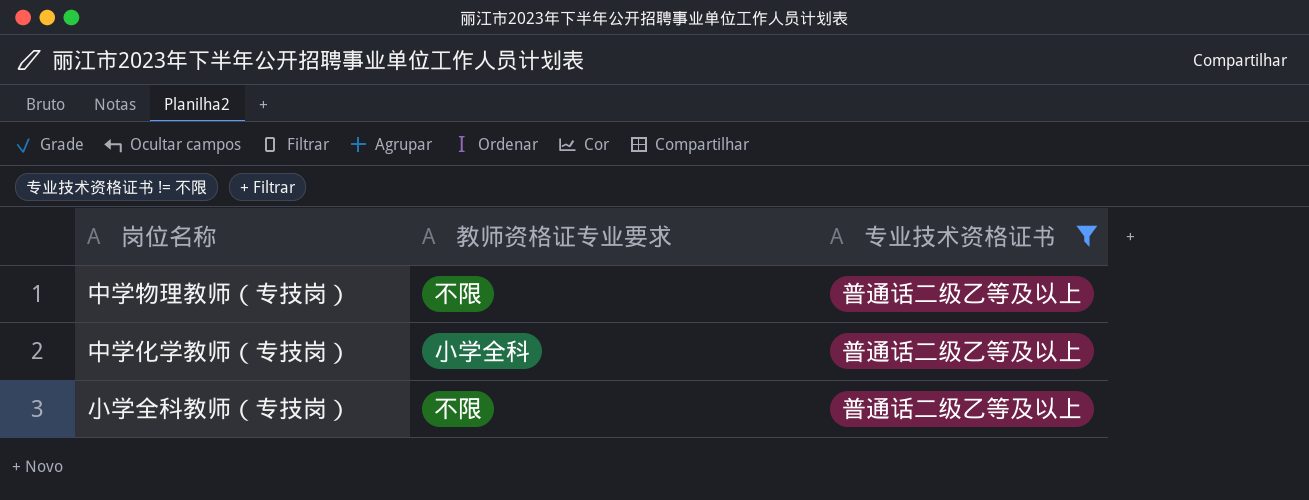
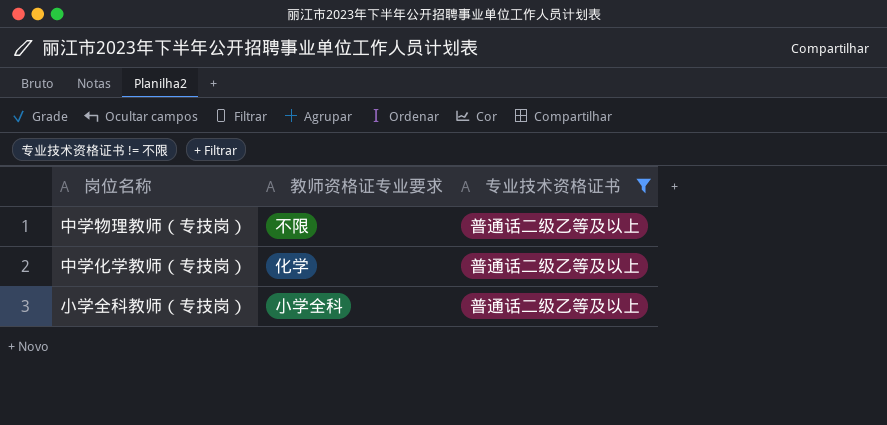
中学化学教师（专技岗） | 教师资格证专业要求: 小学全科 -> 化学
小学全科教师（专技岗） | 教师资格证专业要求: 不限 -> 小学全科

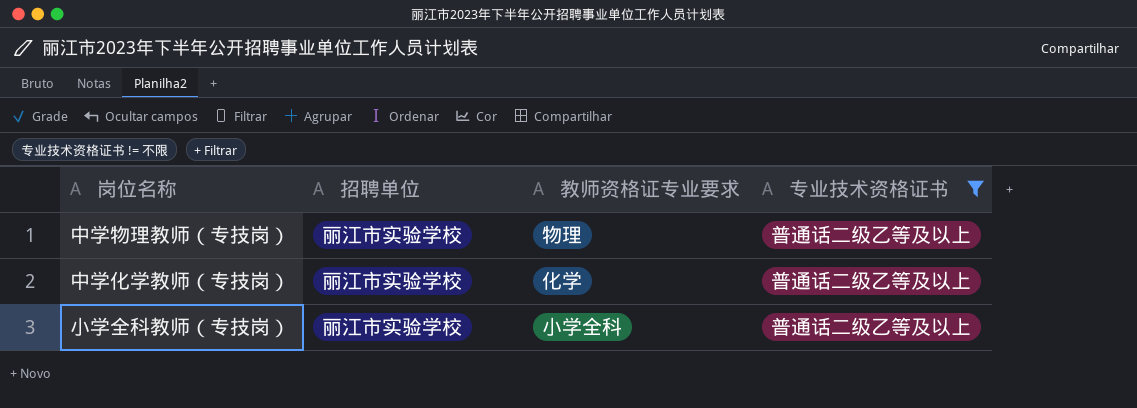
column 招聘单位 | position: none -> 2
中学物理教师（专技岗） | 教师资格证专业要求: 不限 -> 物理

